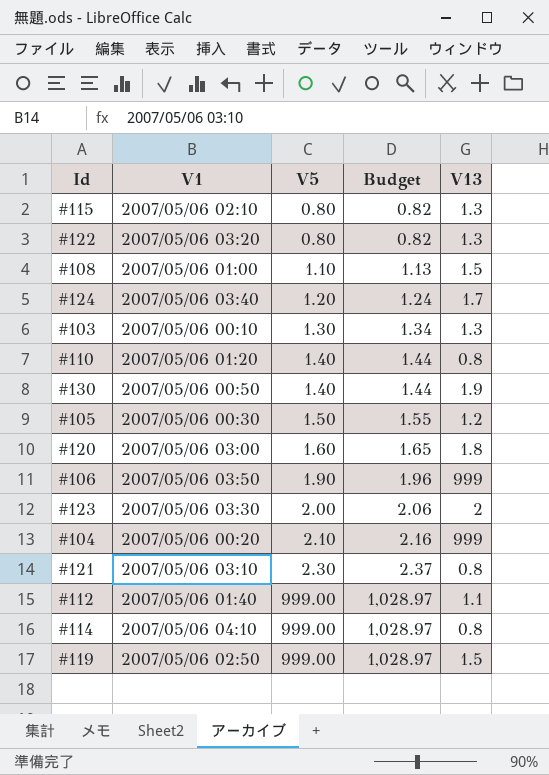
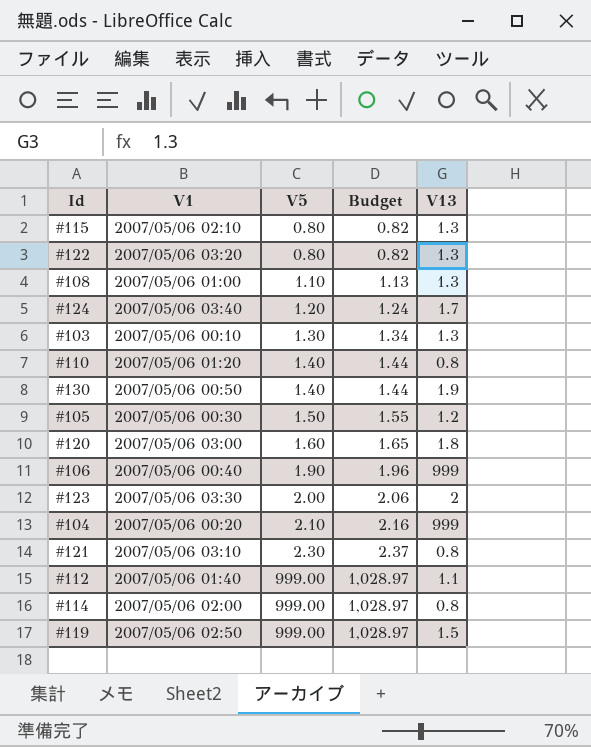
#108 | V13: 1.5 -> 1.3
#106 | V1: 2007/05/06 03:50 -> 2007/05/06 00:40
#114 | V1: 2007/05/06 04:10 -> 2007/05/06 02:00

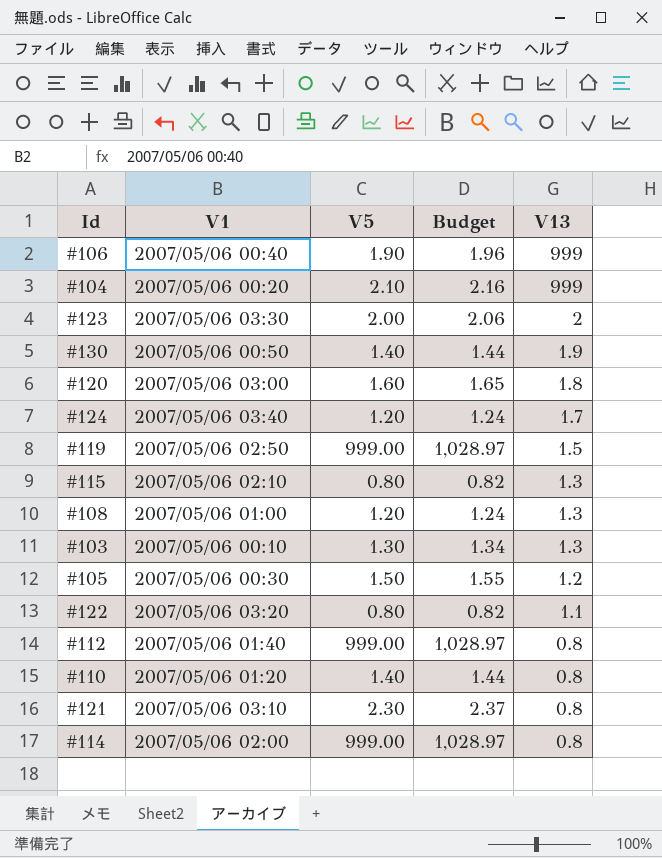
row order: V5 ascending -> V13 descending
#108 | V5: 1.10 -> 1.20
#108 | Budget: 1.13 -> 1.24
#122 | V13: 1.3 -> 1.1
#112 | V13: 1.1 -> 0.8

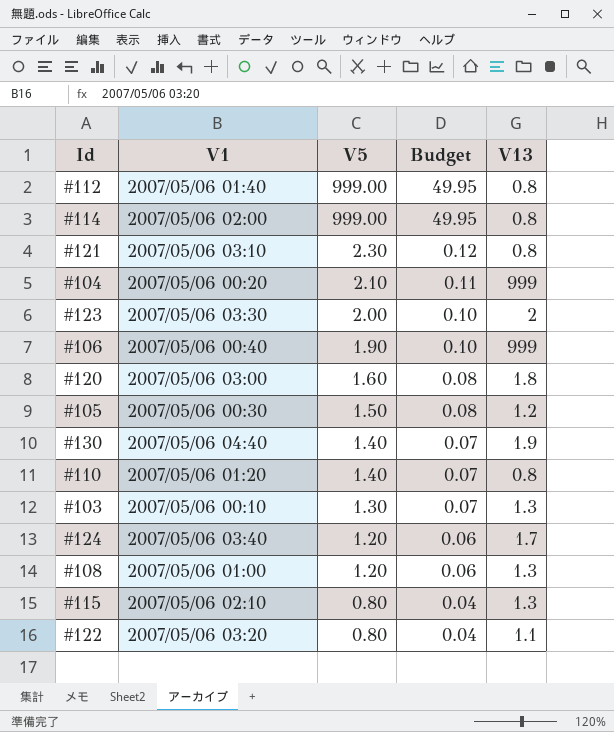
row order: V13 descending -> V5 descending
column Budget | formula: [V5] * 1.03 -> [V5] * 0.05
row #119: 2007/05/06 02:50 | 999.00 | 1,028.97 | 1.5 -> none
#130 | V1: 2007/05/06 00:50 -> 2007/05/06 04:40

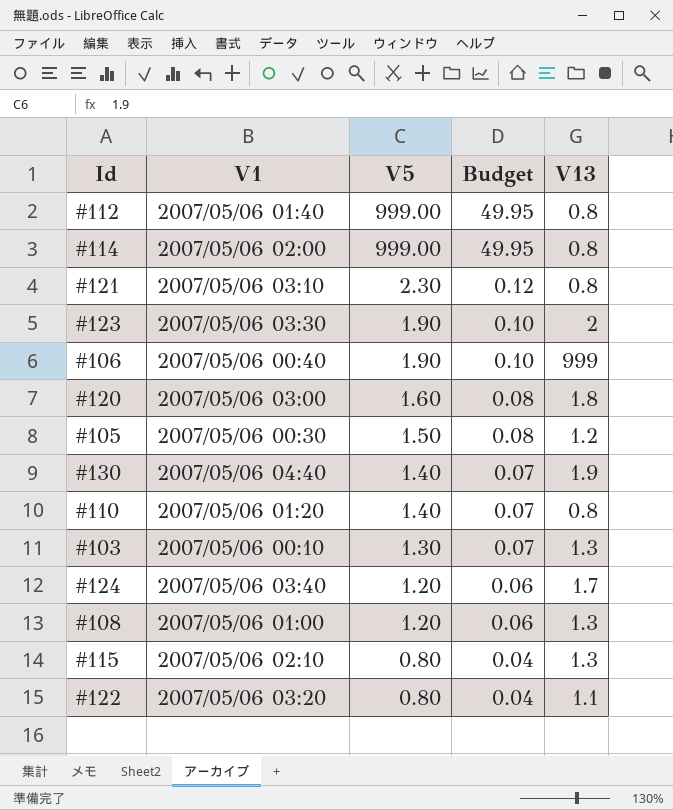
row #104: 2007/05/06 00:20 | 2.10 | 0.11 | 999 -> none
#123 | V5: 2.00 -> 1.90

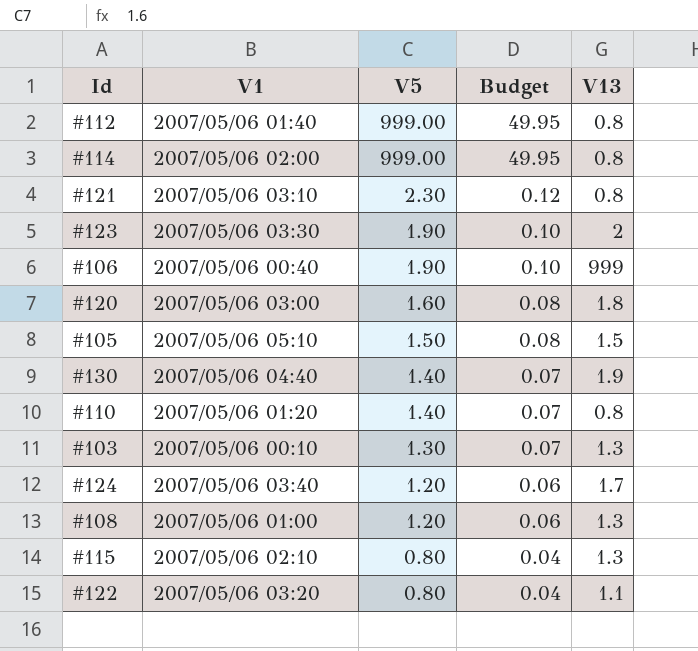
#105 | V1: 2007/05/06 00:30 -> 2007/05/06 05:10
#105 | V13: 1.2 -> 1.5

